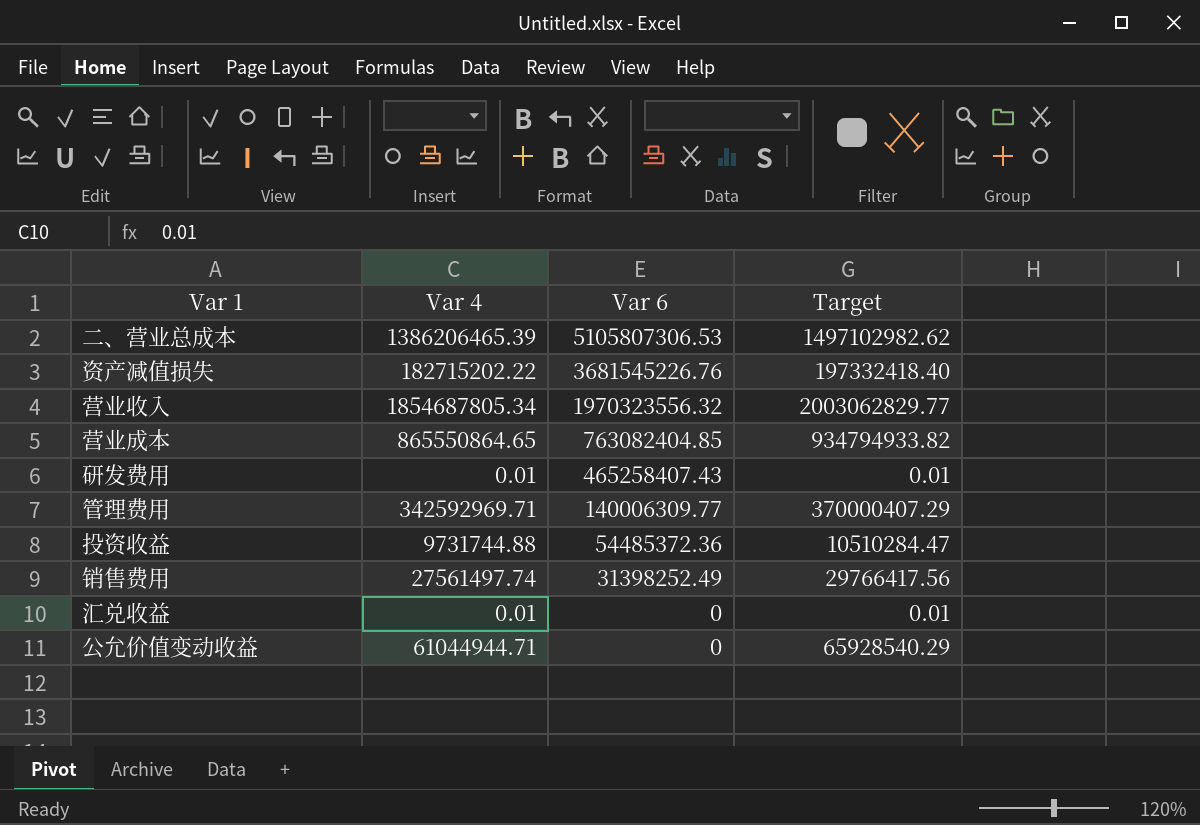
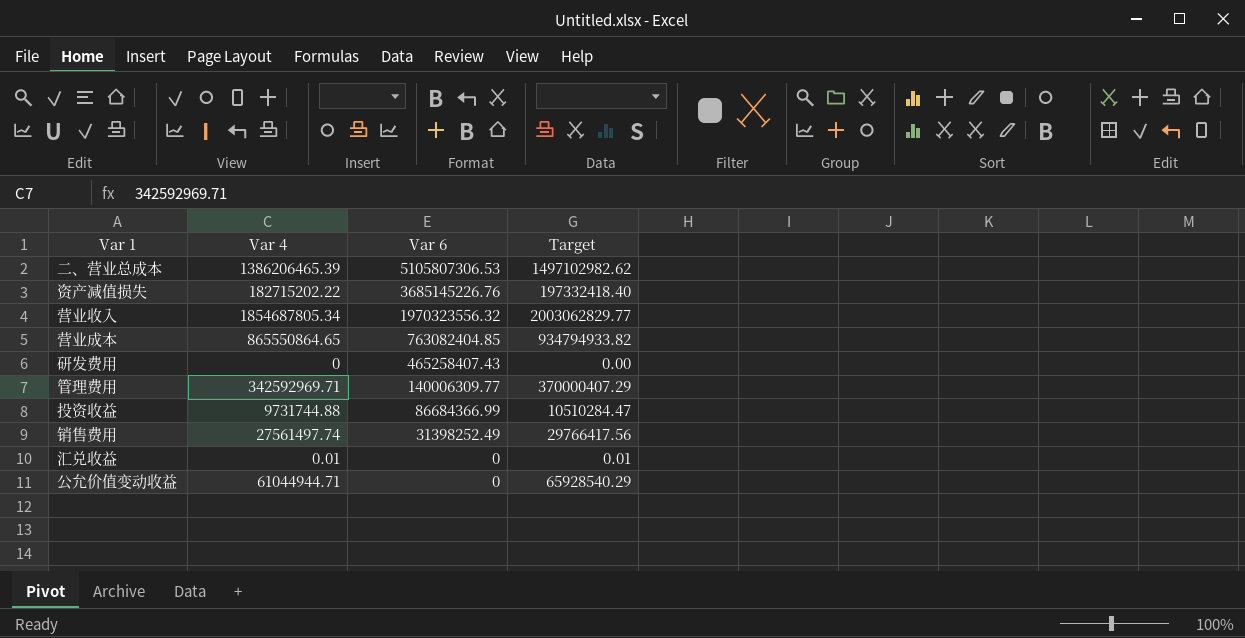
资产减值损失 | Var 6: 3681545226.76 -> 3685145226.76
研发费用 | Var 4: 0.01 -> 0
研发费用 | Target: 0.01 -> 0.00
投资收益 | Var 6: 54485372.36 -> 86684366.99

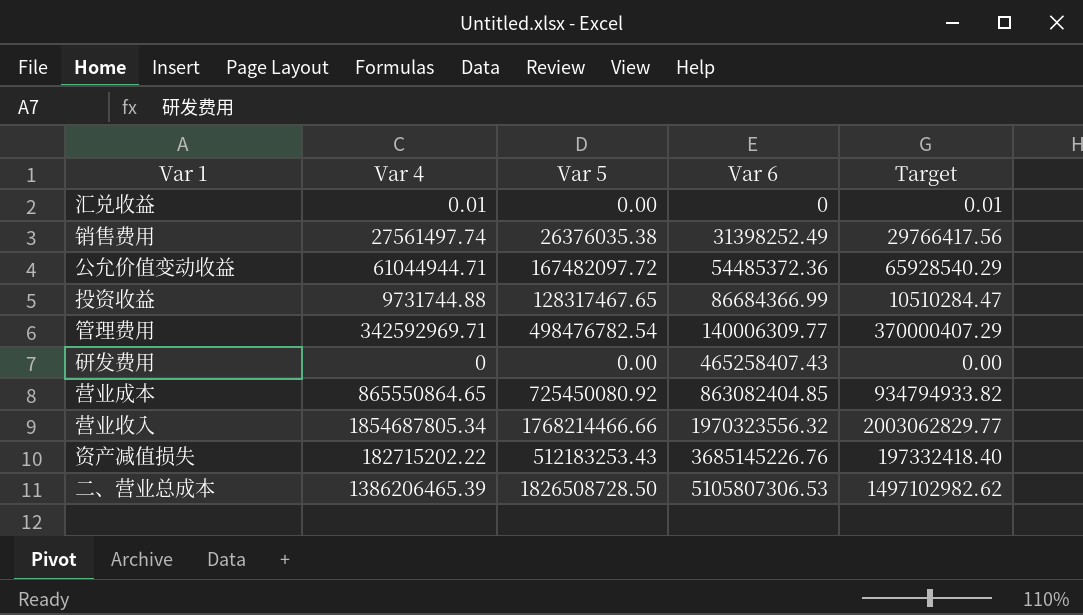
row order: Var 6 descending -> Var 6 ascending
column Var 5 | position: none -> 3
公允价值变动收益 | Var 6: 0 -> 54485372.36
营业成本 | Var 6: 763082404.85 -> 863082404.85

